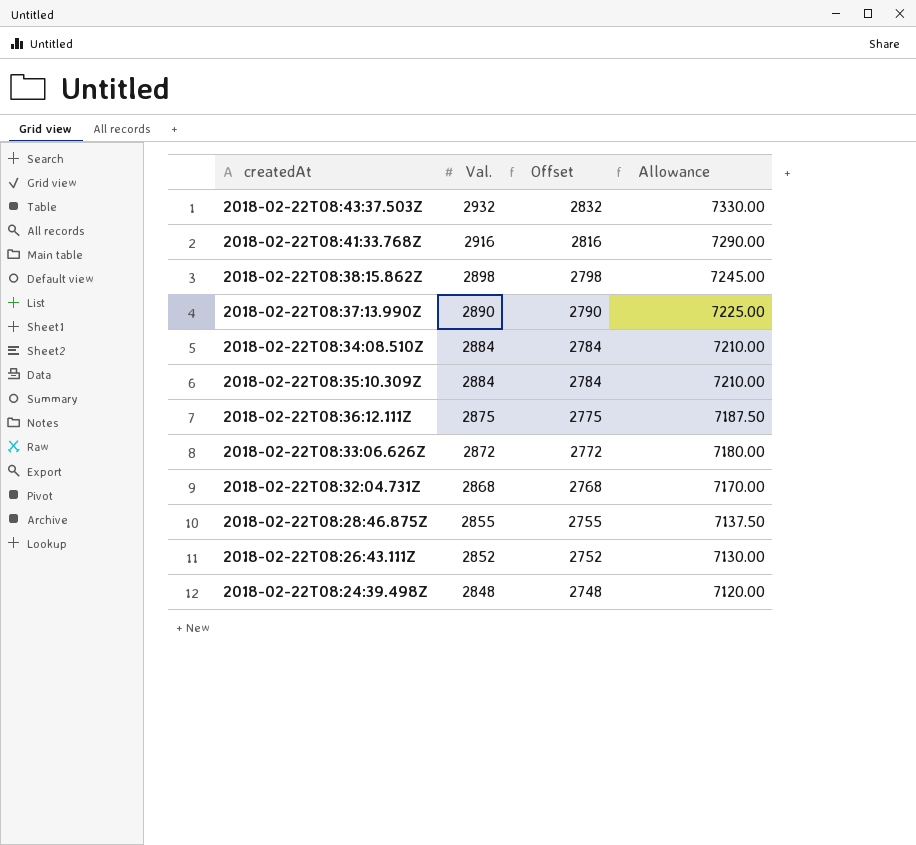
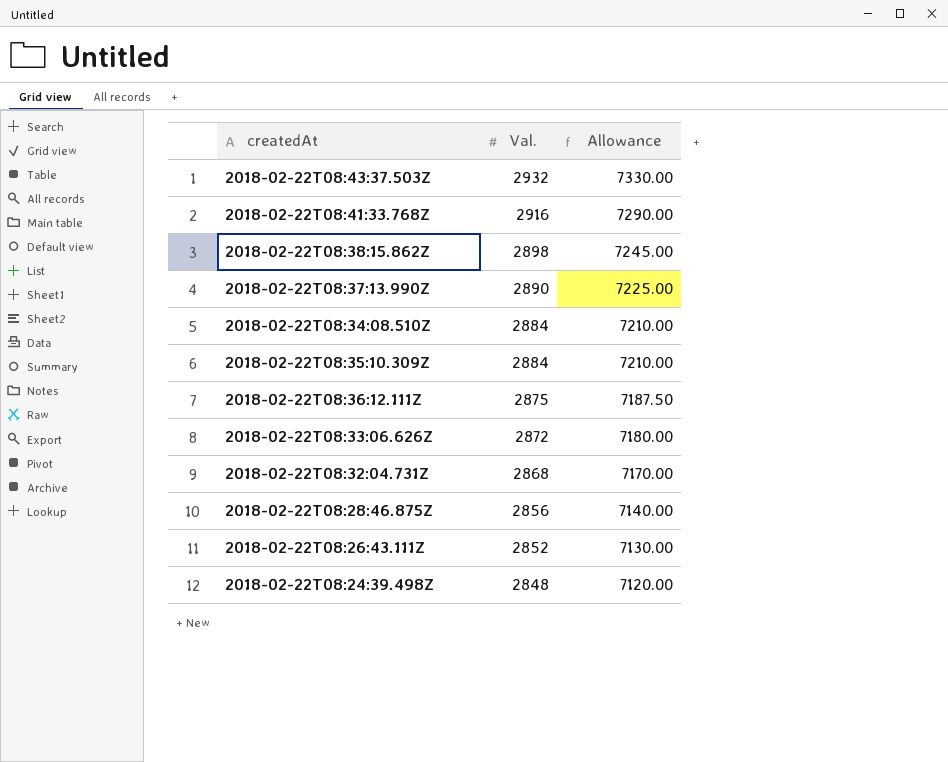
column Offset | formula: [Val.] - 100 -> none
2018-02-22T08:28:46.875Z | Val.: 2855 -> 2856
2018-02-22T08:28:46.875Z | Allowance: 7137.50 -> 7140.00

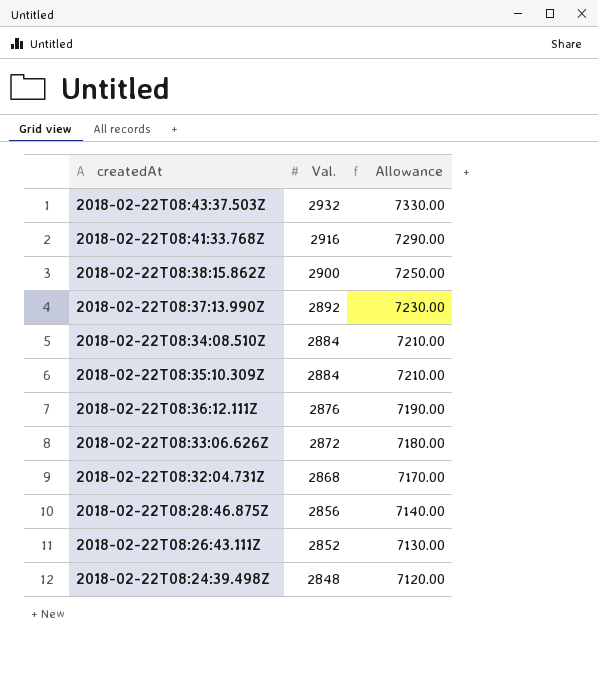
2018-02-22T08:38:15.862Z | Val.: 2898 -> 2900
2018-02-22T08:38:15.862Z | Allowance: 7245.00 -> 7250.00
2018-02-22T08:37:13.990Z | Val.: 2890 -> 2892
2018-02-22T08:37:13.990Z | Allowance: 7225.00 -> 7230.00
2018-02-22T08:36:12.111Z | Val.: 2875 -> 2876
2018-02-22T08:36:12.111Z | Allowance: 7187.50 -> 7190.00

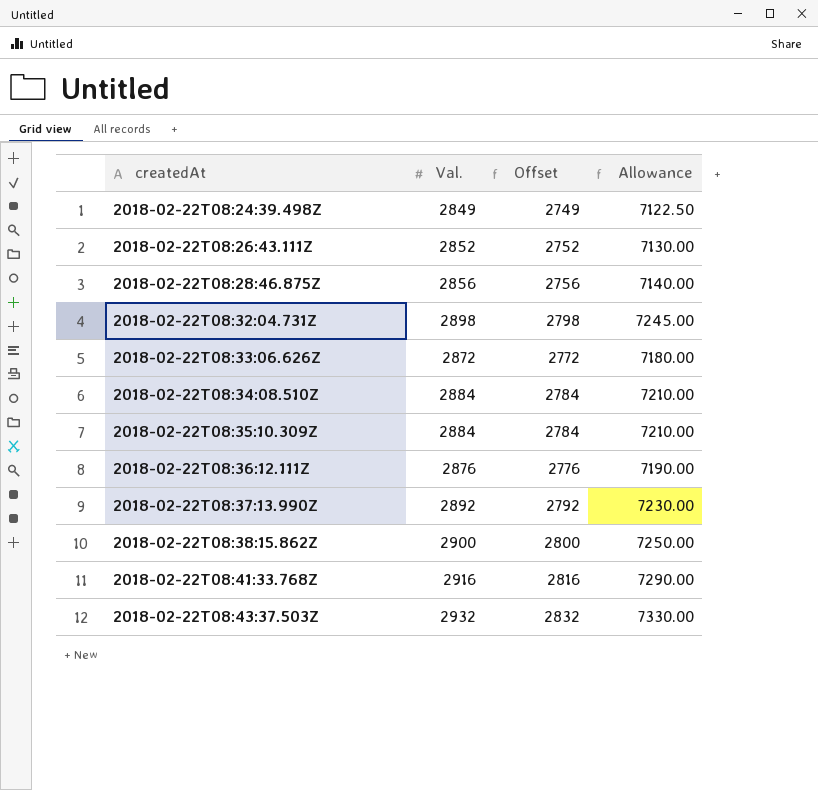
row order: Val. descending -> createdAt ascending
column Offset | formula: none -> [Val.] - 100
2018-02-22T08:24:39.498Z | Val.: 2848 -> 2849
2018-02-22T08:24:39.498Z | Allowance: 7120.00 -> 7122.50
2018-02-22T08:32:04.731Z | Val.: 2868 -> 2898
2018-02-22T08:32:04.731Z | Allowance: 7170.00 -> 7245.00

